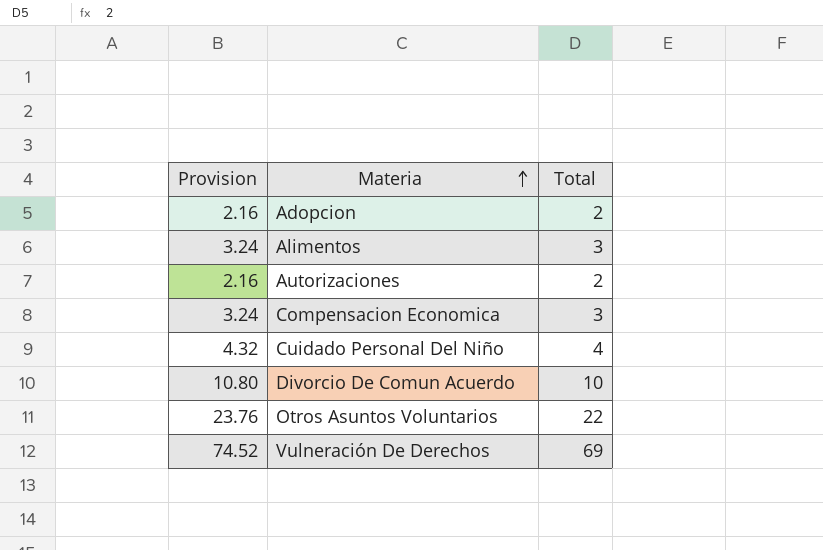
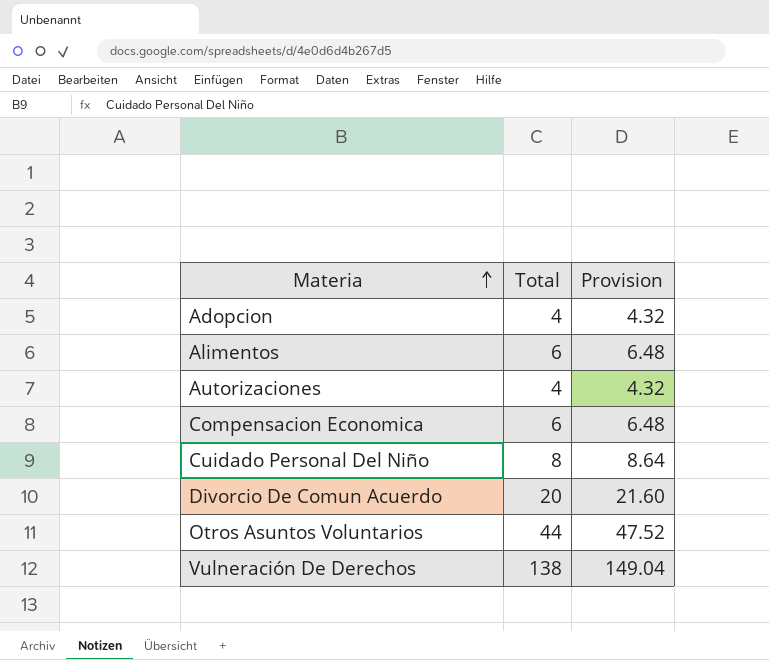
column Provision | position: 1 -> 3
Adopcion | Total: 2 -> 4
Adopcion | Provision: 2.16 -> 4.32
Alimentos | Total: 3 -> 6
Alimentos | Provision: 3.24 -> 6.48
Autorizaciones | Total: 2 -> 4
Autorizaciones | Provision: 2.16 -> 4.32
Compensacion Economica | Total: 3 -> 6
Compensacion Economica | Provision: 3.24 -> 6.48
Cuidado Personal Del Niño | Total: 4 -> 8
Cuidado Personal Del Niño | Provision: 4.32 -> 8.64
Divorcio De Comun Acuerdo | Total: 10 -> 20
Divorcio De Comun Acuerdo | Provision: 10.80 -> 21.60
Otros Asuntos Voluntarios | Total: 22 -> 44
Otros Asuntos Voluntarios | Provision: 23.76 -> 47.52
Vulneración De Derechos | Total: 69 -> 138
Vulneración De Derechos | Provision: 74.52 -> 149.04

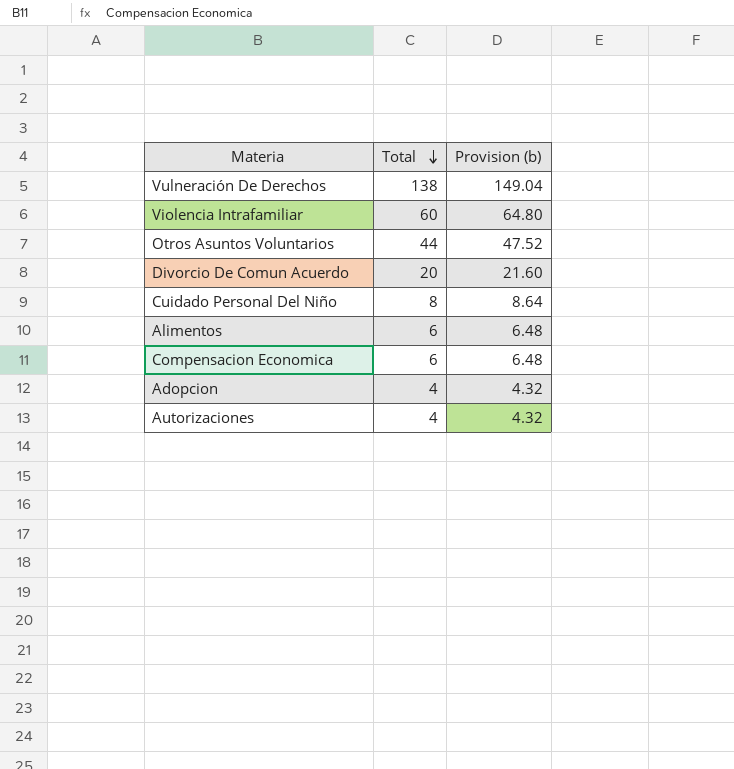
row order: Materia ascending -> Total descending
column name: Provision -> Provision (b)
row Violencia Intrafamiliar: none -> 60 | 64.80

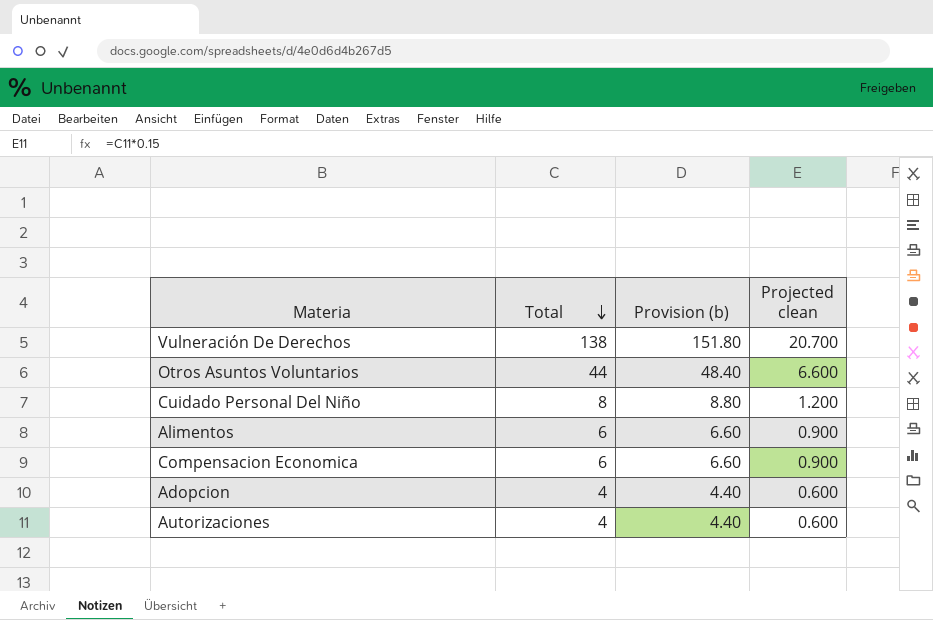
column Provision (b) | formula: [Total] * 1.08 -> [Total] * 1.1
column Projected clean | formula: none -> [Total] * 0.15
row Violencia Intrafamiliar: 60 | 64.80 -> none
row Divorcio De Comun Acuerdo: 20 | 21.60 -> none

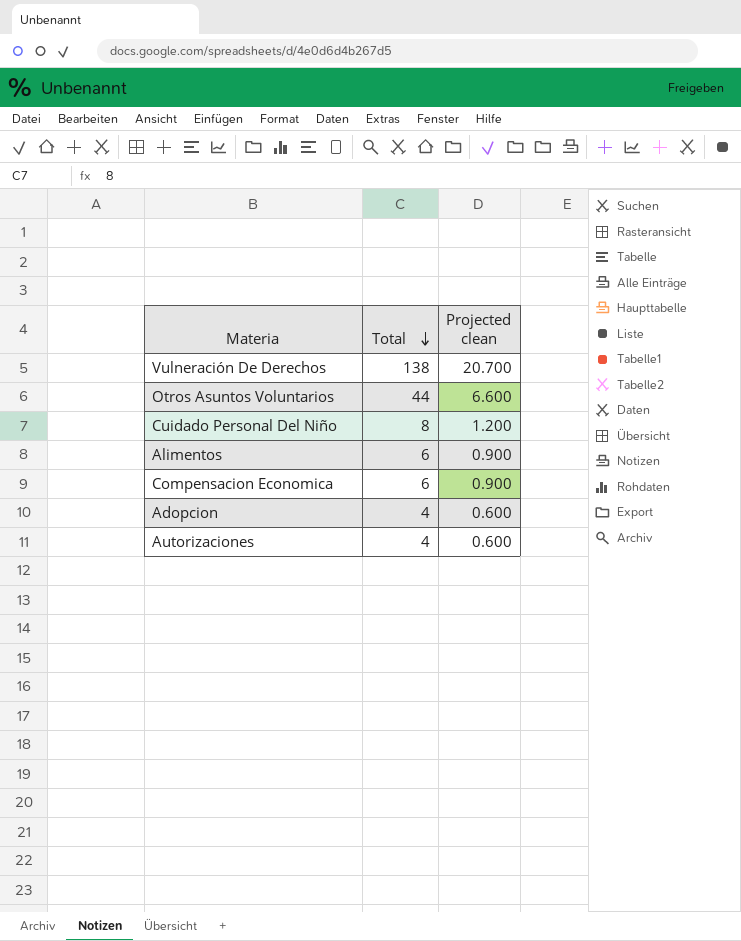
column Provision (b) | formula: [Total] * 1.1 -> none

